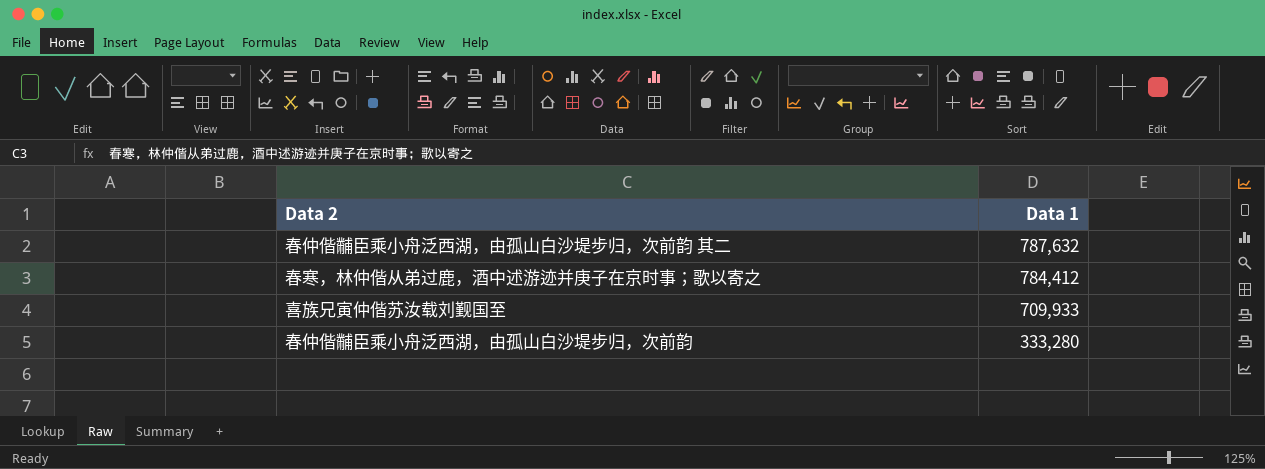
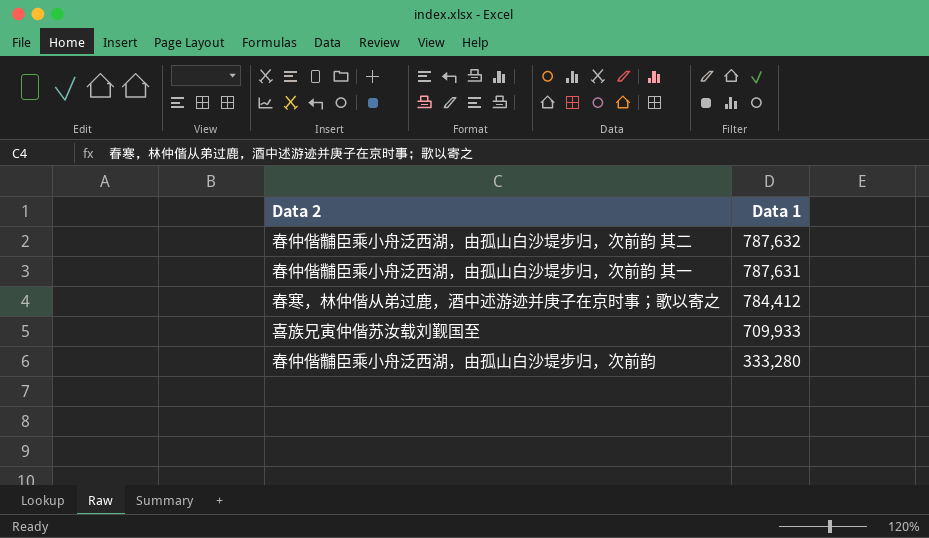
row 春仲偕黼臣乘小舟泛西湖，由孤山白沙堤步归，次前韵 其一: none -> 787,631

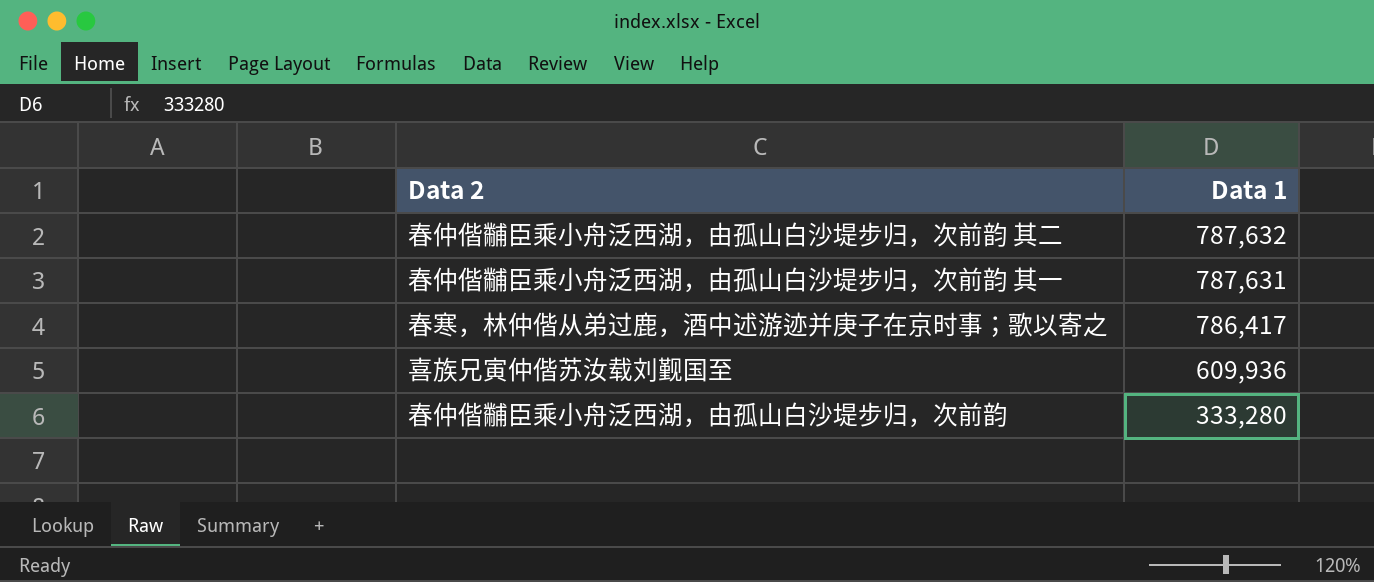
春寒，林仲偕从弟过鹿，酒中述游迹并庚子在京时事；歌以寄之 | Data 1: 784,412 -> 786,417
喜族兄寅仲偕苏汝载刘觐国至 | Data 1: 709,933 -> 609,936

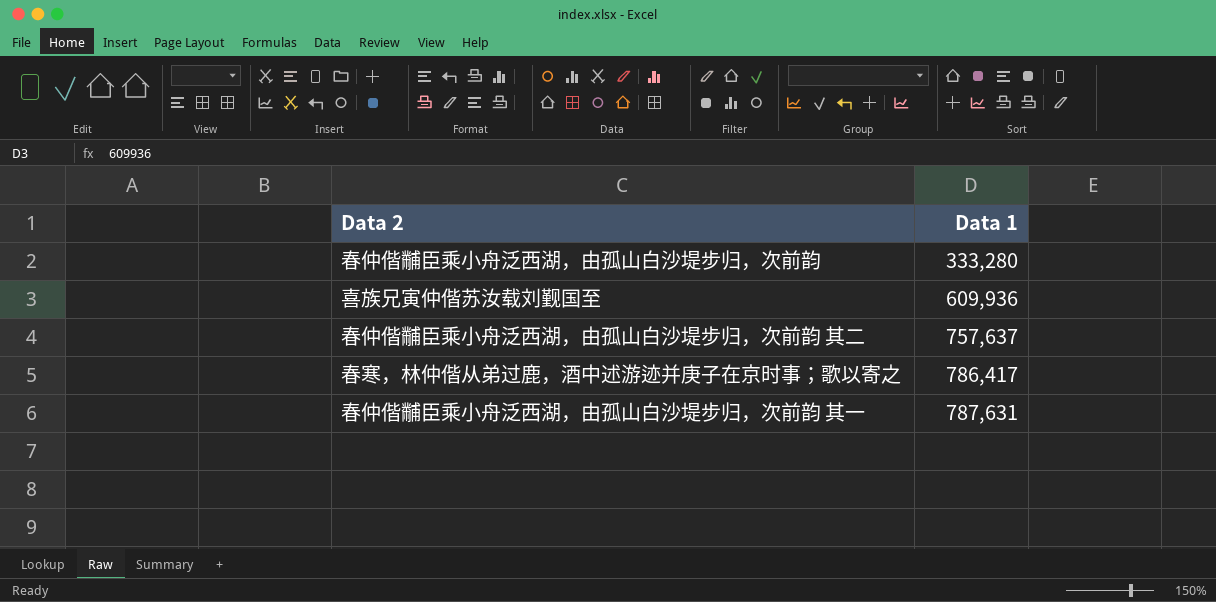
row order: Data 1 descending -> Data 1 ascending
春仲偕黼臣乘小舟泛西湖，由孤山白沙堤步归，次前韵 其二 | Data 1: 787,632 -> 757,637

